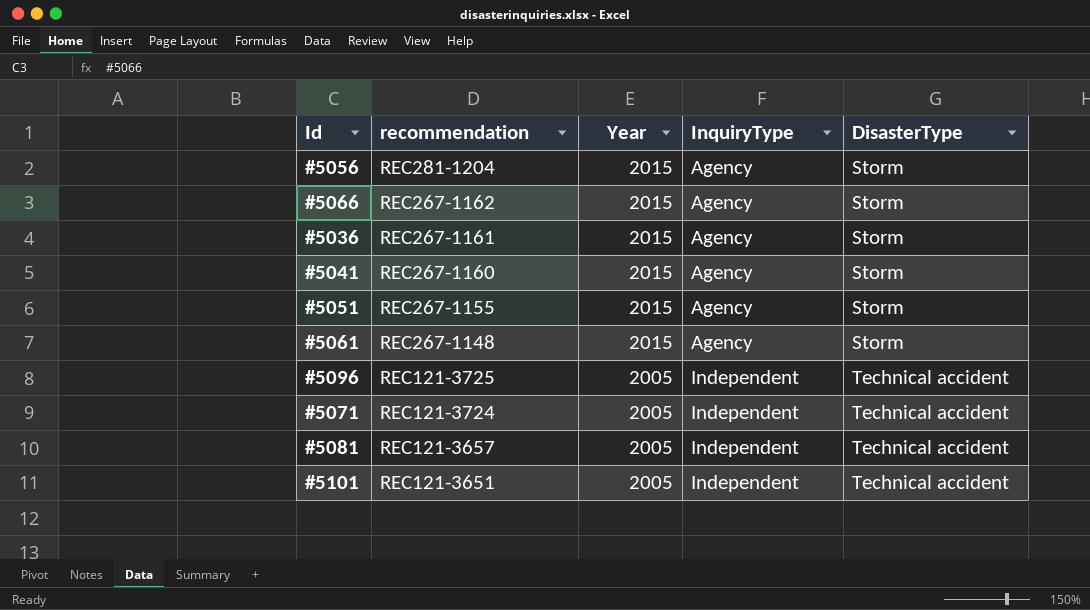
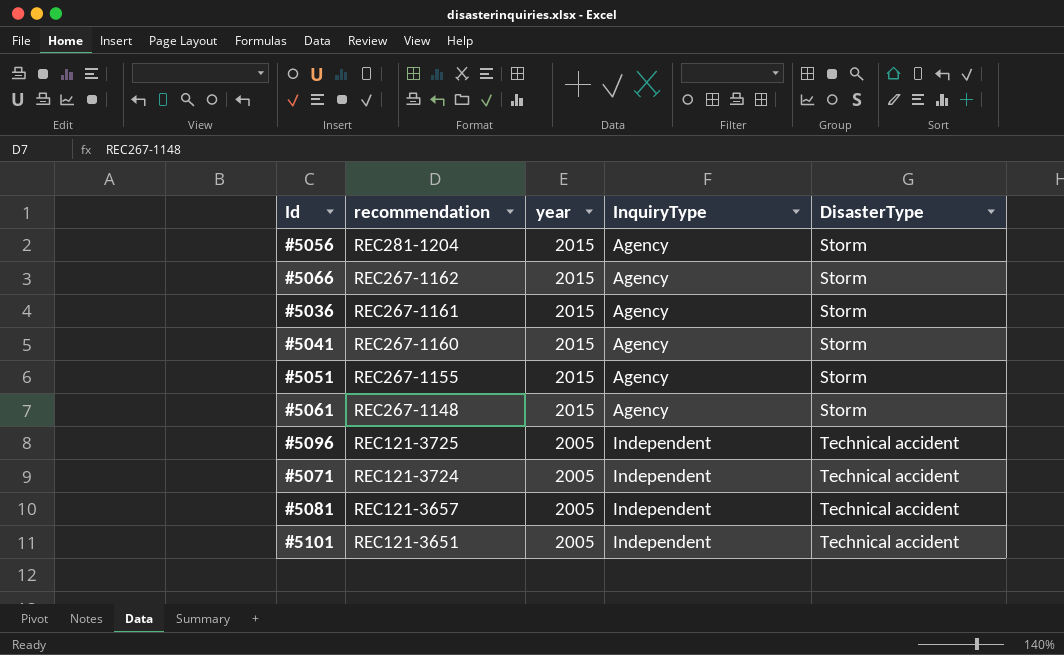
column name: Year -> year

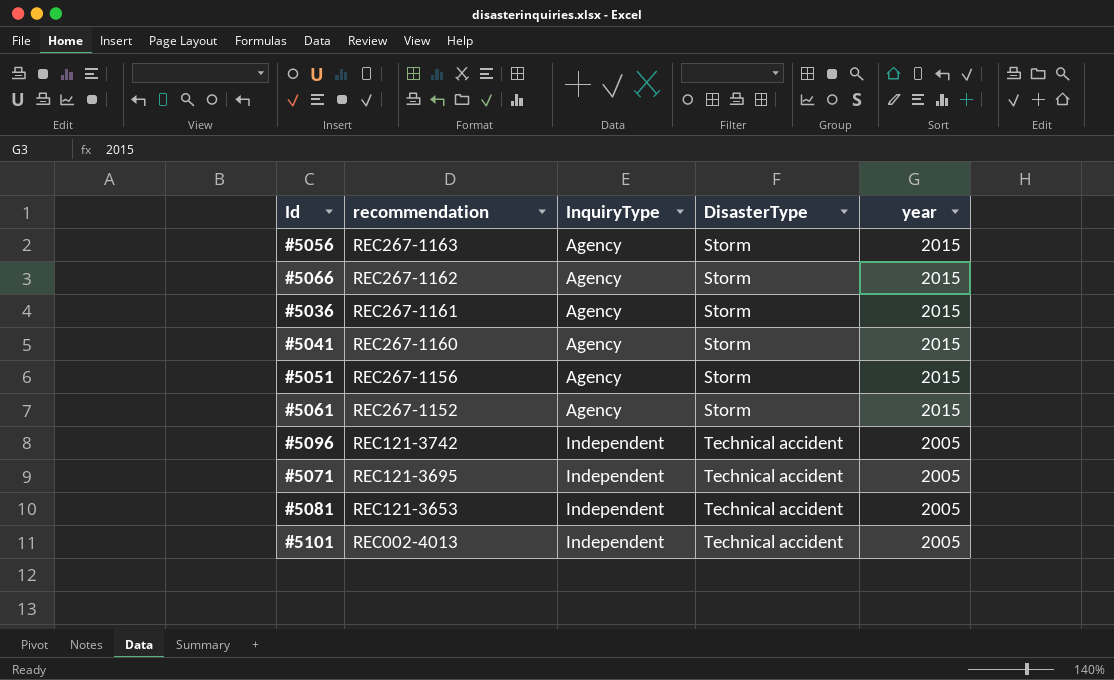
column year | position: 3 -> 5
#5056 | recommendation: REC281-1204 -> REC267-1163
#5051 | recommendation: REC267-1155 -> REC267-1156
#5061 | recommendation: REC267-1148 -> REC267-1152
#5096 | recommendation: REC121-3725 -> REC121-3742
#5071 | recommendation: REC121-3724 -> REC121-3695
#5081 | recommendation: REC121-3657 -> REC121-3653
#5101 | recommendation: REC121-3651 -> REC002-4013

